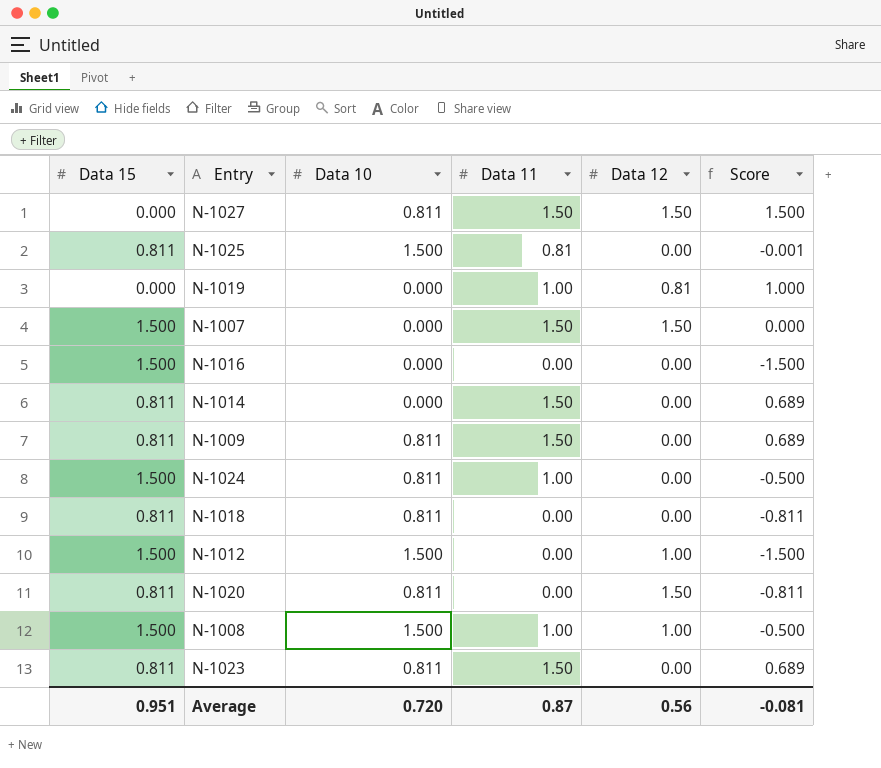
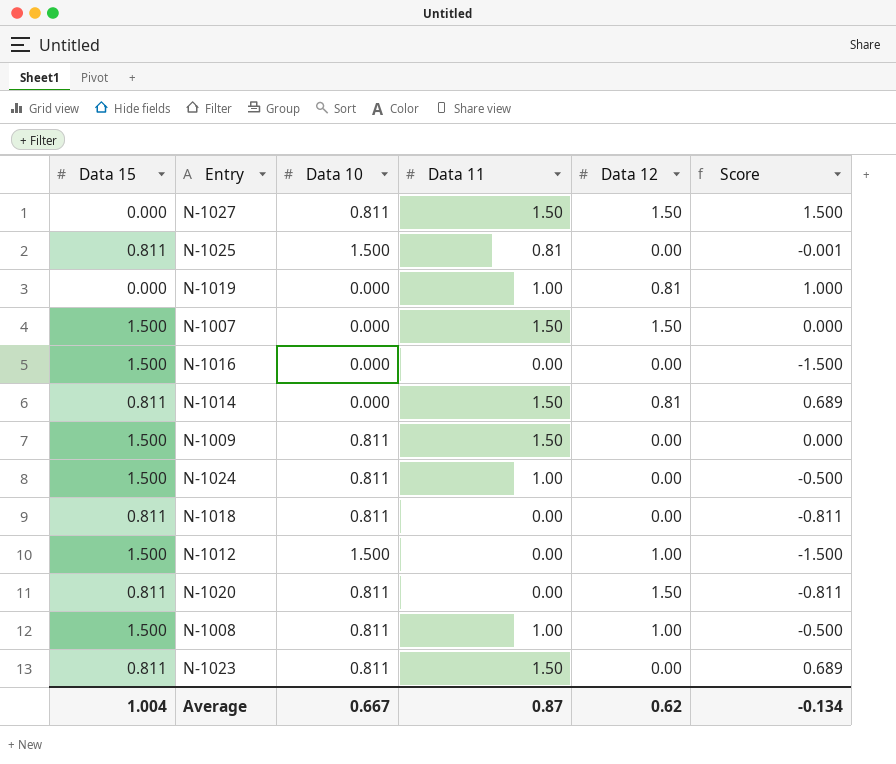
N-1014 | Data 12: 0.00 -> 0.81
N-1009 | Data 15: 0.811 -> 1.500
N-1009 | Score: 0.689 -> 0.000
N-1008 | Data 10: 1.500 -> 0.811
Average | Data 15: 0.951 -> 1.004
Average | Data 10: 0.720 -> 0.667
Average | Data 12: 0.56 -> 0.62
Average | Score: -0.081 -> -0.134

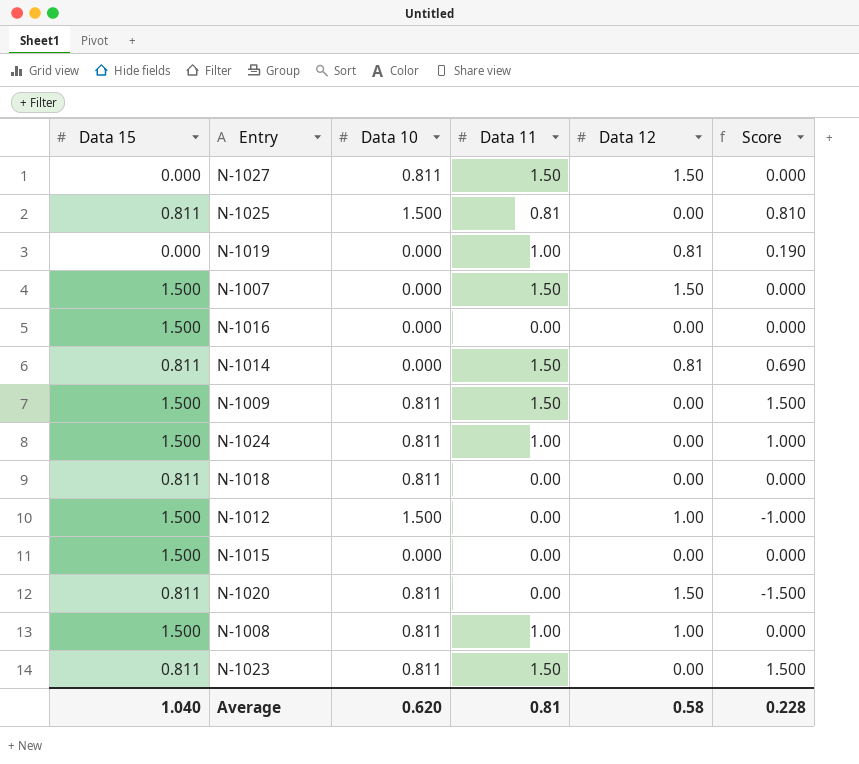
column Score | formula: [Data 11] - [Data 15] -> [Data 11] - [Data 12]
row N-1015: none -> 1.500 | 0.000 | 0.00 | 0.00 | 0.000
Average | Data 15: 1.004 -> 1.040
Average | Data 10: 0.667 -> 0.620
Average | Data 11: 0.87 -> 0.81
Average | Data 12: 0.62 -> 0.58
Average | Score: -0.134 -> 0.228

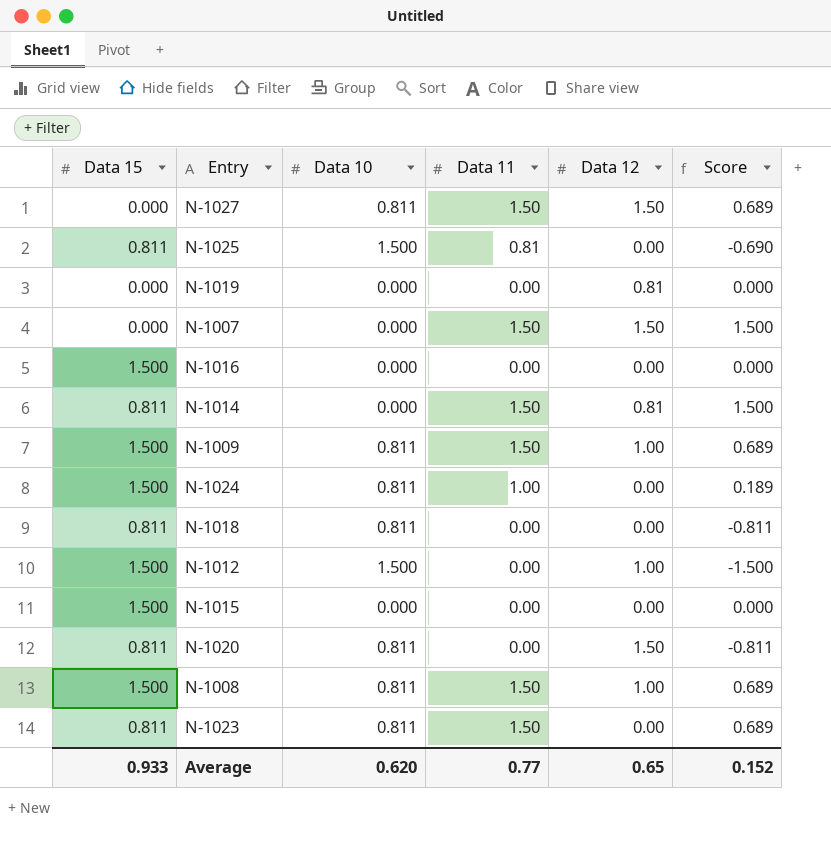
column Score | formula: [Data 11] - [Data 12] -> [Data 11] - [Data 10]
N-1019 | Data 11: 1.00 -> 0.00
N-1007 | Data 15: 1.500 -> 0.000
N-1009 | Data 12: 0.00 -> 1.00
N-1008 | Data 11: 1.00 -> 1.50
Average | Data 15: 1.040 -> 0.933
Average | Data 11: 0.81 -> 0.77
Average | Data 12: 0.58 -> 0.65
Average | Score: 0.228 -> 0.152

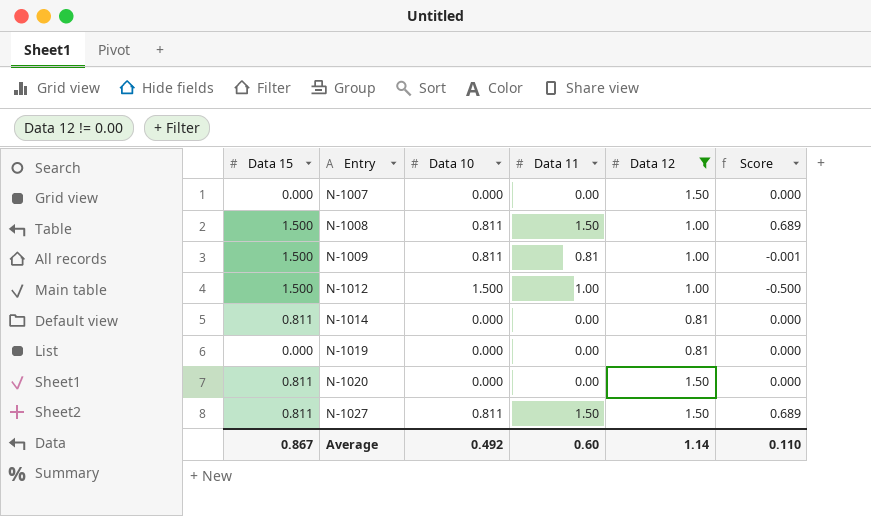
filter: none -> Data 12 != 0.00
row order: none -> Entry ascending
N-1007 | Data 11: 1.50 -> 0.00
N-1007 | Score: 1.500 -> 0.000
N-1009 | Data 11: 1.50 -> 0.81
N-1009 | Score: 0.689 -> -0.001
N-1012 | Data 11: 0.00 -> 1.00
N-1012 | Score: -1.500 -> -0.500
N-1014 | Data 11: 1.50 -> 0.00
N-1014 | Score: 1.500 -> 0.000
N-1020 | Data 10: 0.811 -> 0.000
N-1020 | Score: -0.811 -> 0.000
N-1027 | Data 15: 0.000 -> 0.811
Average | Data 15: 0.933 -> 0.867
Average | Data 10: 0.620 -> 0.492
Average | Data 11: 0.77 -> 0.60
Average | Data 12: 0.65 -> 1.14
Average | Score: 0.152 -> 0.110

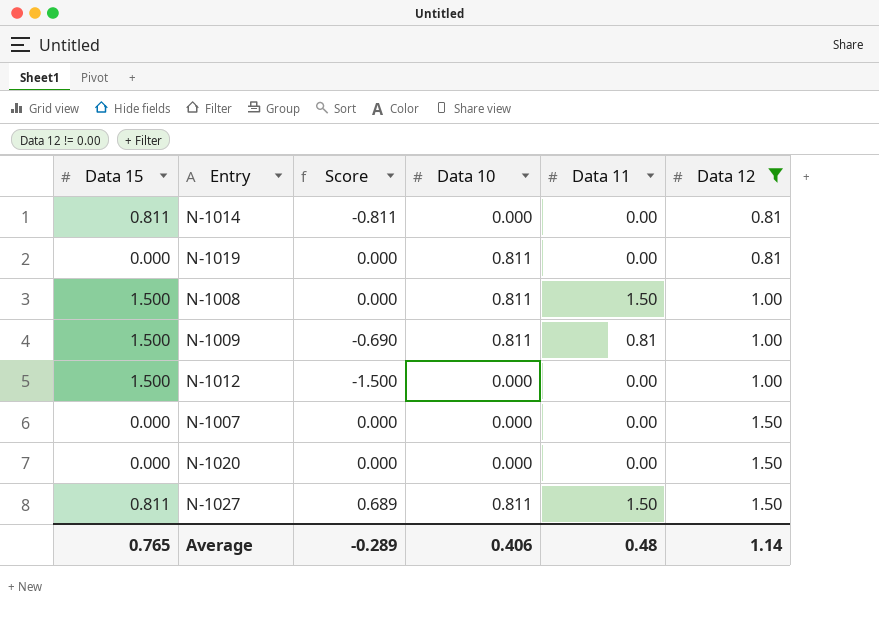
row order: Entry ascending -> Data 12 ascending
column Score | formula: [Data 11] - [Data 10] -> [Data 11] - [Data 15]
column Score | position: 6 -> 3
N-1019 | Data 10: 0.000 -> 0.811
N-1012 | Data 10: 1.500 -> 0.000
N-1012 | Data 11: 1.00 -> 0.00
N-1020 | Data 15: 0.811 -> 0.000
Average | Data 15: 0.867 -> 0.765
Average | Score: 0.110 -> -0.289
Average | Data 10: 0.492 -> 0.406
Average | Data 11: 0.60 -> 0.48

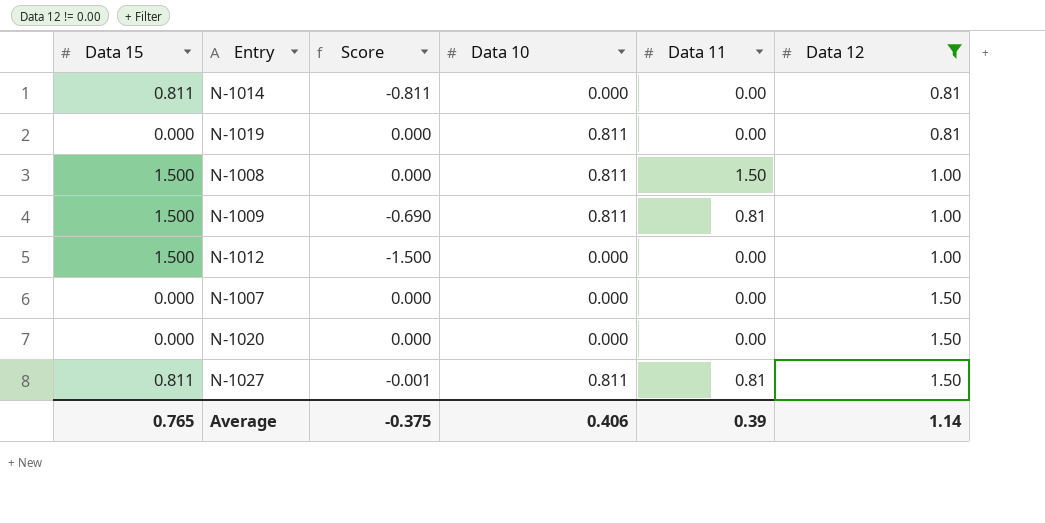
N-1027 | Score: 0.689 -> -0.001
N-1027 | Data 11: 1.50 -> 0.81
Average | Score: -0.289 -> -0.375
Average | Data 11: 0.48 -> 0.39

